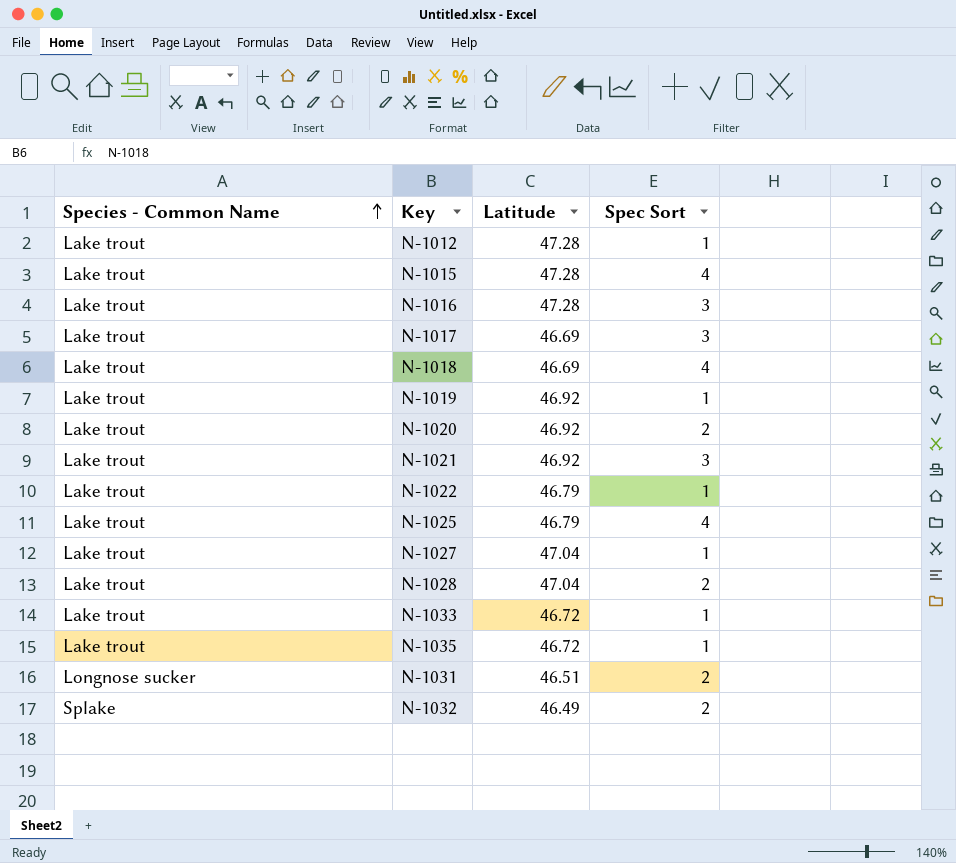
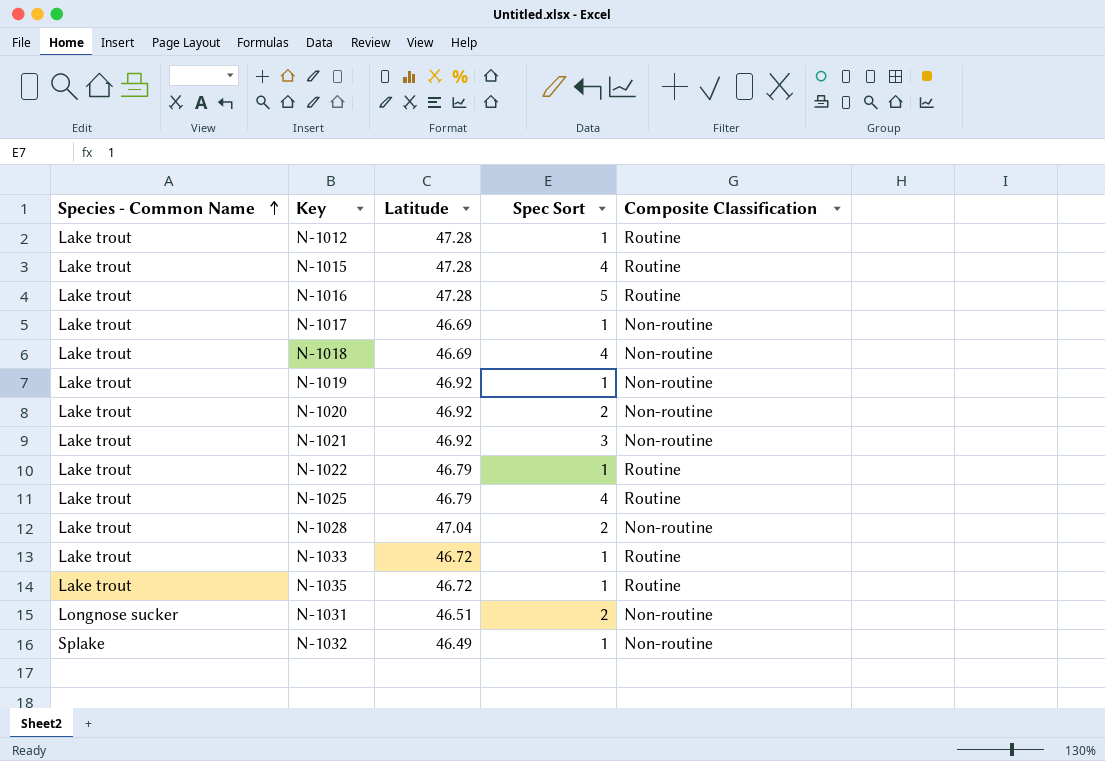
column Composite Classification | position: none -> 5
row N-1027: Lake trout | 47.04 | 1 -> none
N-1016 | Spec Sort: 3 -> 5
N-1017 | Spec Sort: 3 -> 1
N-1032 | Spec Sort: 2 -> 1

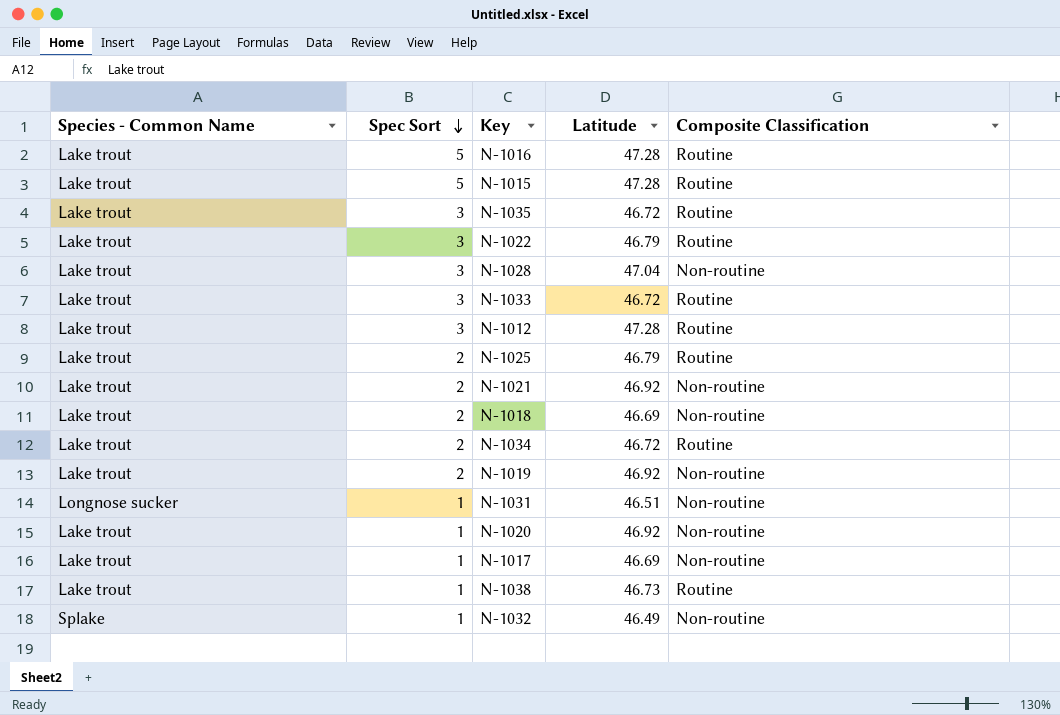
row order: Species - Common Name ascending -> Spec Sort descending
column Spec Sort | position: 4 -> 2
N-1015 | Spec Sort: 4 -> 5
N-1035 | Spec Sort: 1 -> 3
N-1022 | Spec Sort: 1 -> 3
N-1028 | Spec Sort: 2 -> 3
N-1033 | Spec Sort: 1 -> 3
N-1012 | Spec Sort: 1 -> 3
N-1025 | Spec Sort: 4 -> 2
N-1021 | Spec Sort: 3 -> 2
N-1018 | Spec Sort: 4 -> 2
row N-1034: none -> Lake trout | 2 | 46.72 | Routine
N-1019 | Spec Sort: 1 -> 2
N-1031 | Spec Sort: 2 -> 1
N-1020 | Spec Sort: 2 -> 1
row N-1038: none -> Lake trout | 1 | 46.73 | Routine

